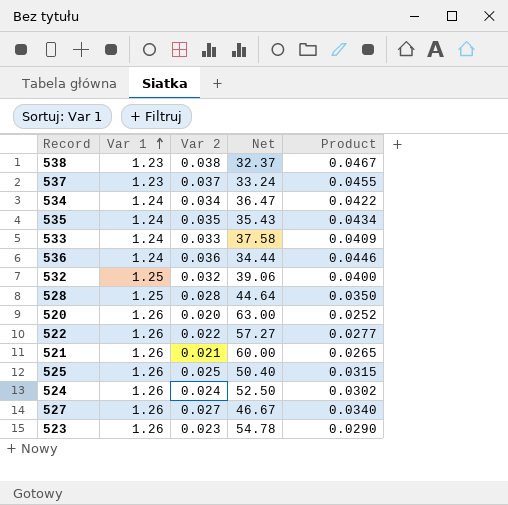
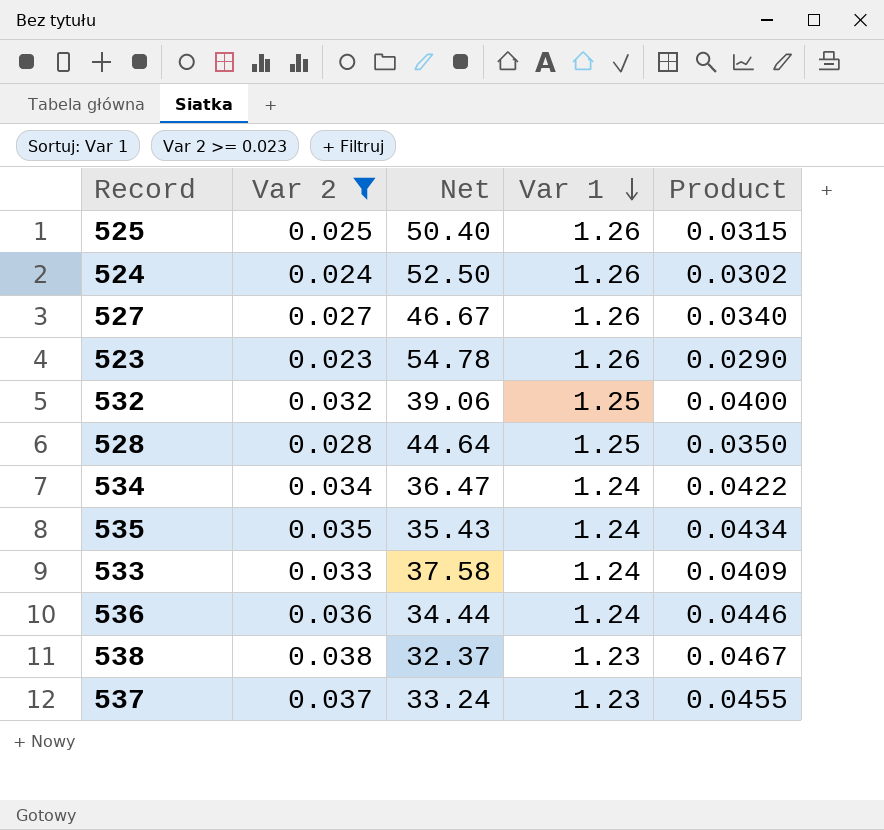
filter: none -> Var 2 >= 0.023
row order: Var 1 ascending -> Var 1 descending
column Var 1 | position: 2 -> 4

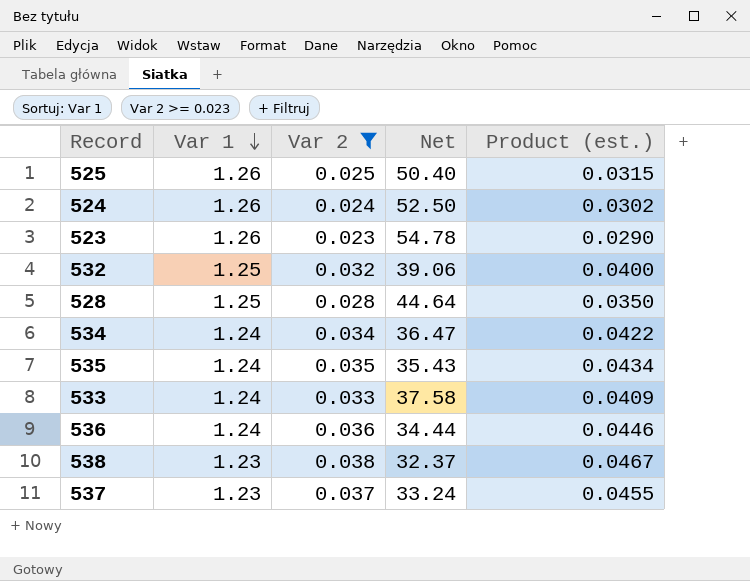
column Var 1 | position: 4 -> 2
column name: Product -> Product (est.)
row 527: 0.027 | 46.67 | 1.26 | 0.0340 -> none

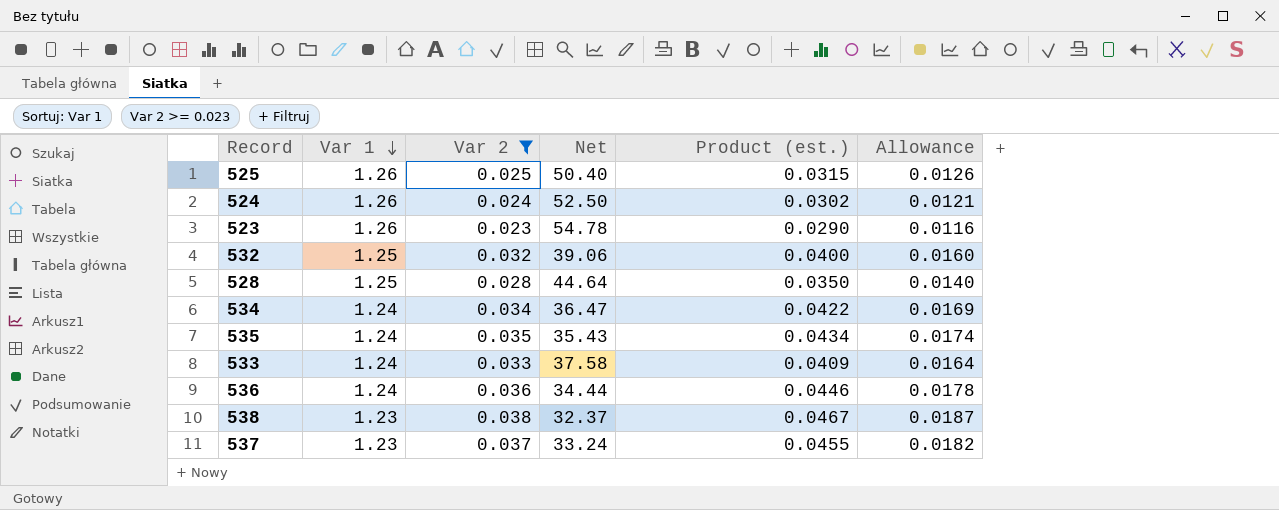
column Allowance | formula: none -> [Product (est.)] * 0.4

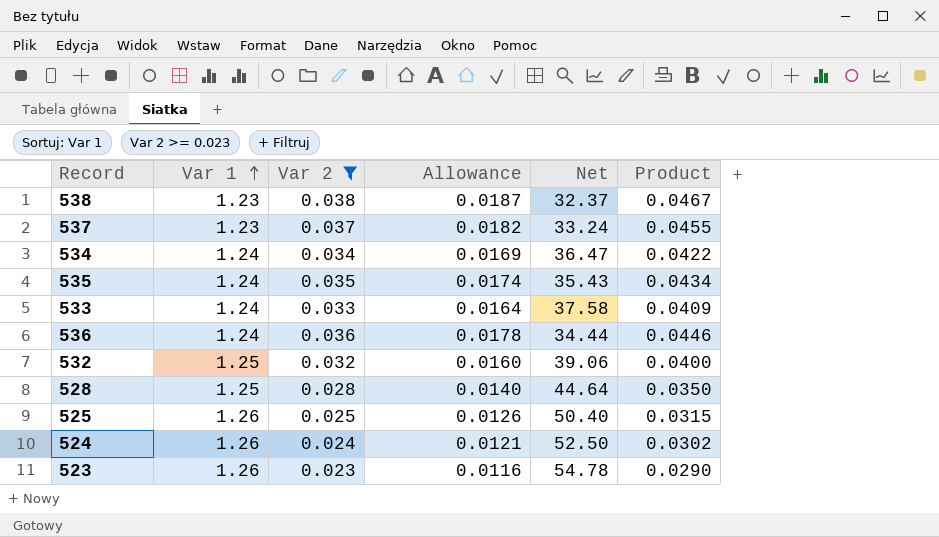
row order: Var 1 descending -> Var 1 ascending
column Allowance | position: 6 -> 4
column name: Product (est.) -> Product

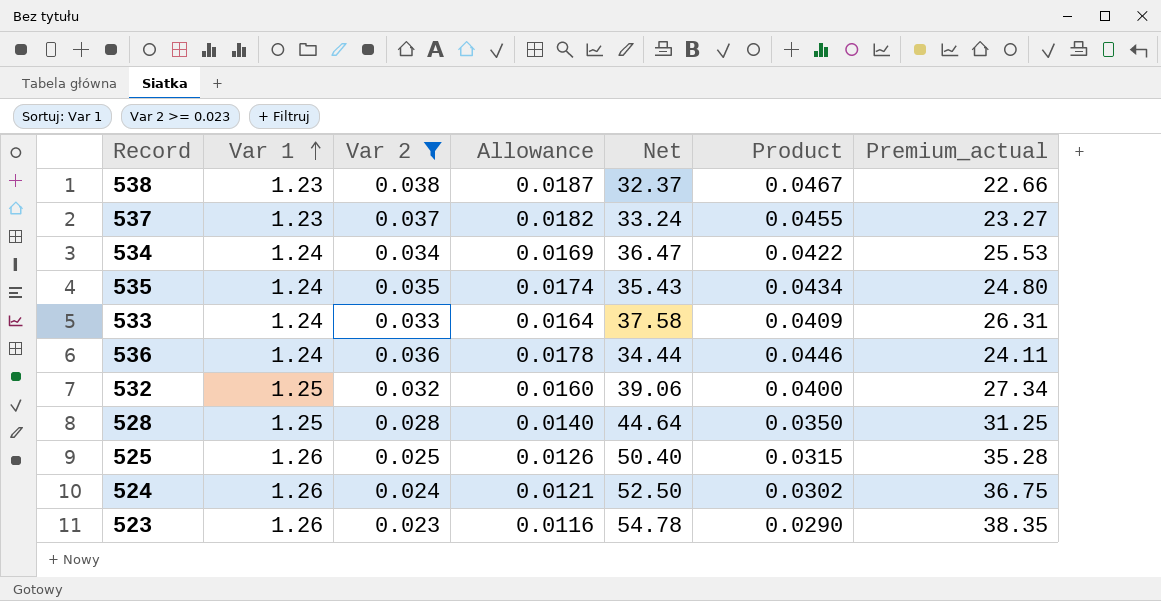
column Premium_actual | formula: none -> [Net] * 0.7

